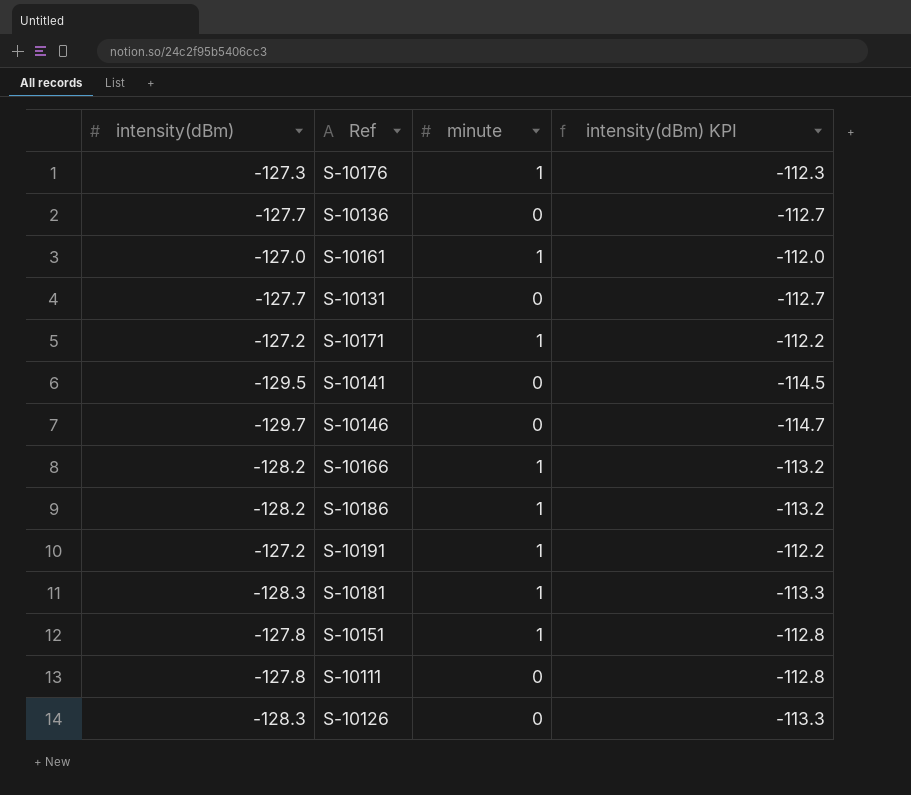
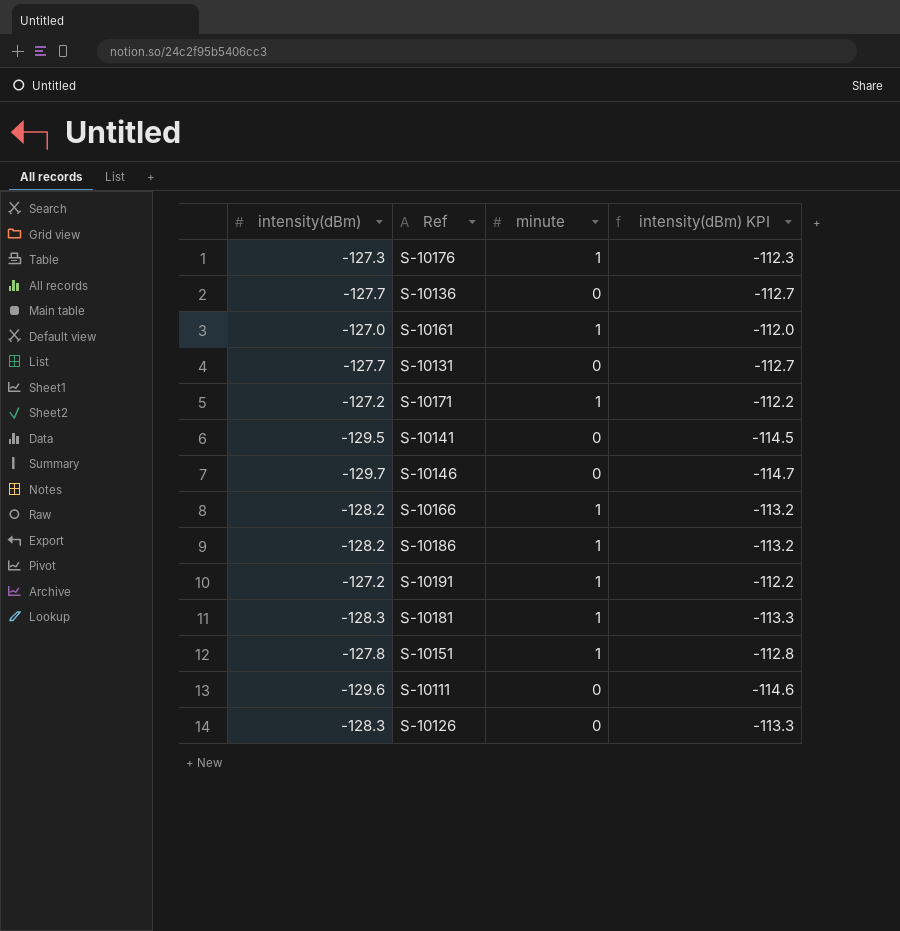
S-10111 | intensity(dBm): -127.8 -> -129.6
S-10111 | intensity(dBm) KPI: -112.8 -> -114.6

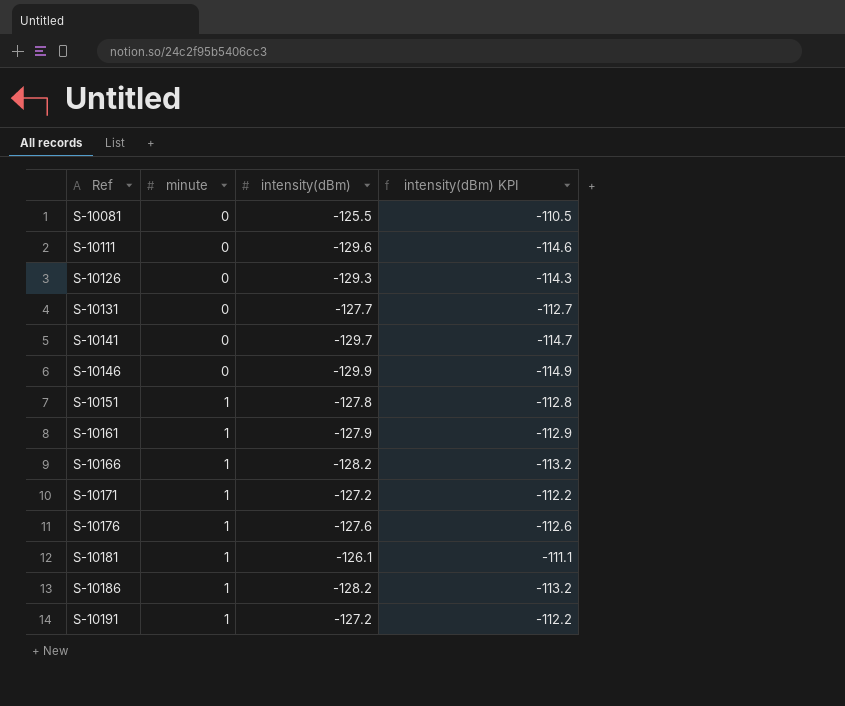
row order: none -> Ref ascending
column intensity(dBm) | position: 1 -> 3
row S-10136: -127.7 | 0 | -112.7 -> none
row S-10081: none -> 0 | -125.5 | -110.5
S-10126 | intensity(dBm): -128.3 -> -129.3
S-10126 | intensity(dBm) KPI: -113.3 -> -114.3
S-10141 | intensity(dBm): -129.5 -> -129.7
S-10141 | intensity(dBm) KPI: -114.5 -> -114.7
S-10146 | intensity(dBm): -129.7 -> -129.9
S-10146 | intensity(dBm) KPI: -114.7 -> -114.9
S-10161 | intensity(dBm): -127.0 -> -127.9
S-10161 | intensity(dBm) KPI: -112.0 -> -112.9
S-10176 | intensity(dBm): -127.3 -> -127.6
S-10176 | intensity(dBm) KPI: -112.3 -> -112.6
S-10181 | intensity(dBm): -128.3 -> -126.1
S-10181 | intensity(dBm) KPI: -113.3 -> -111.1

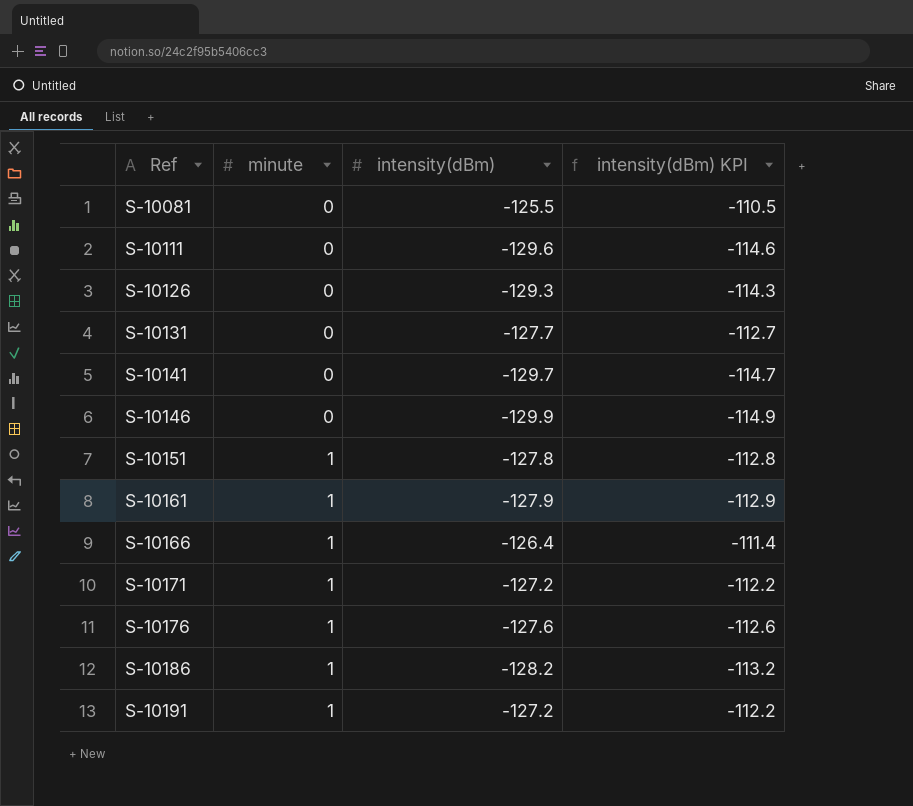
row S-10181: 1 | -126.1 | -111.1 -> none
S-10166 | intensity(dBm): -128.2 -> -126.4
S-10166 | intensity(dBm) KPI: -113.2 -> -111.4

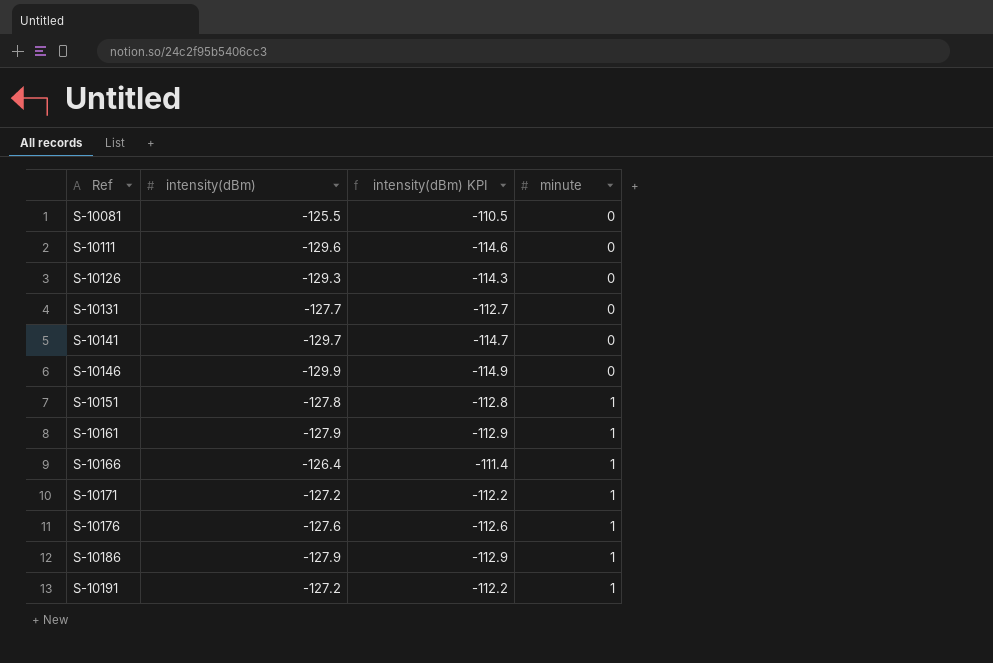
column minute | position: 2 -> 4
S-10186 | intensity(dBm): -128.2 -> -127.9
S-10186 | intensity(dBm) KPI: -113.2 -> -112.9

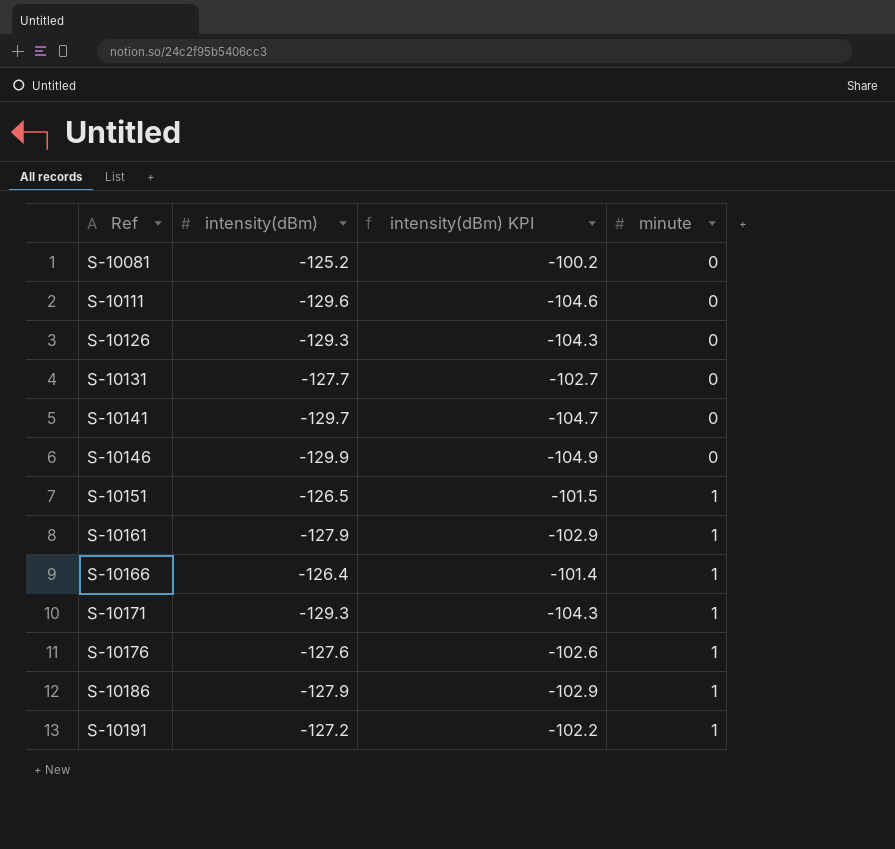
column intensity(dBm) KPI | formula: [intensity(dBm)] + 15 -> [intensity(dBm)] + 25
S-10081 | intensity(dBm): -125.5 -> -125.2
S-10151 | intensity(dBm): -127.8 -> -126.5
S-10171 | intensity(dBm): -127.2 -> -129.3

